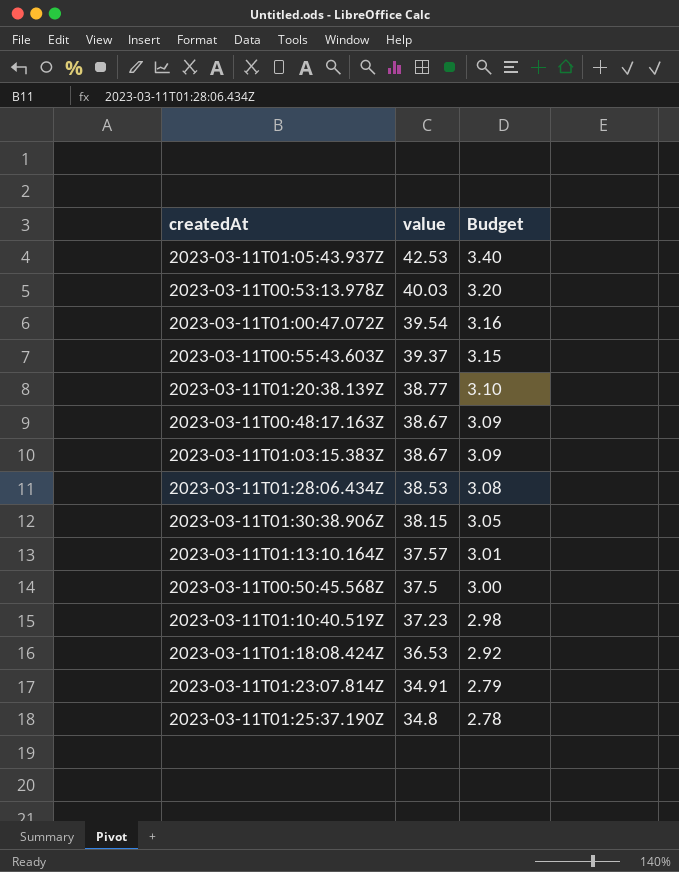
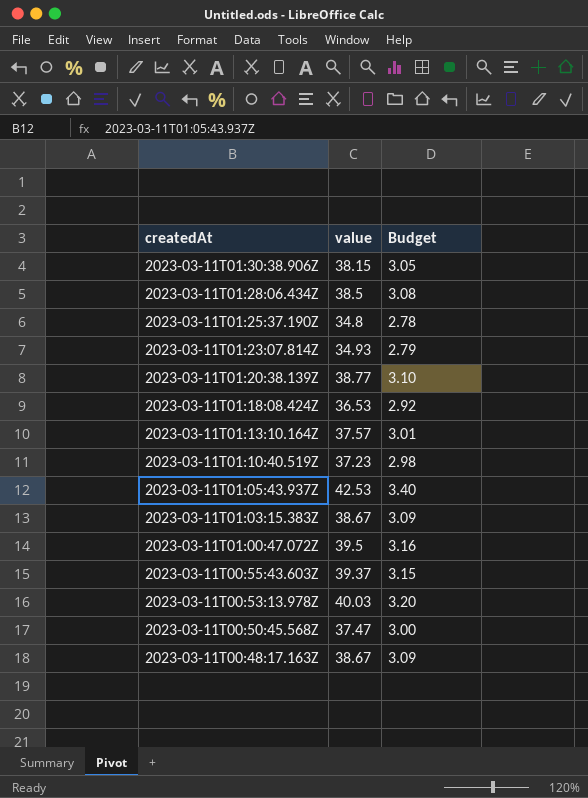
row order: value descending -> createdAt descending
2023-03-11T01:28:06.434Z | value: 38.53 -> 38.5
2023-03-11T01:23:07.814Z | value: 34.91 -> 34.93
2023-03-11T01:00:47.072Z | value: 39.54 -> 39.5
2023-03-11T00:50:45.568Z | value: 37.5 -> 37.47

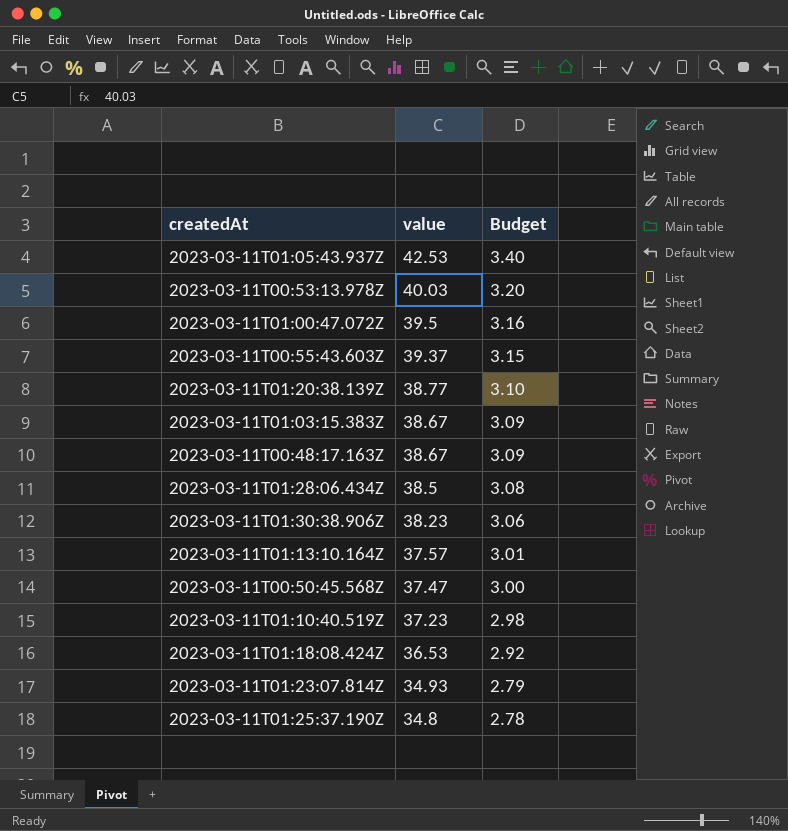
row order: createdAt descending -> value descending
2023-03-11T01:30:38.906Z | value: 38.15 -> 38.23
2023-03-11T01:30:38.906Z | Budget: 3.05 -> 3.06

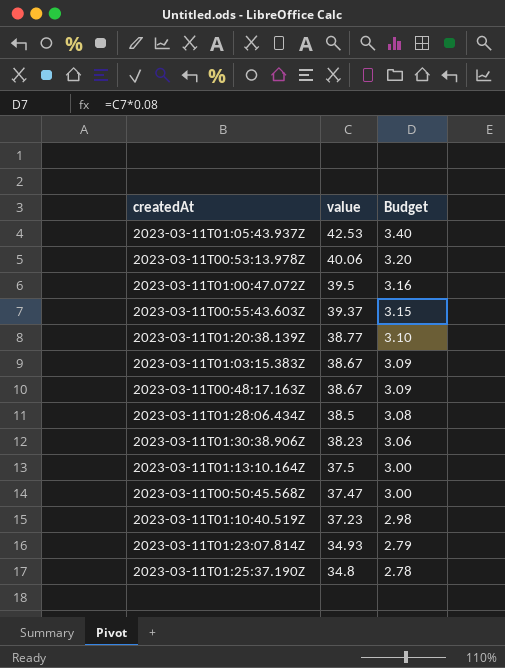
row 2023-03-11T01:18:08.424Z: 36.53 | 2.92 -> none
2023-03-11T00:53:13.978Z | value: 40.03 -> 40.06
2023-03-11T01:13:10.164Z | value: 37.57 -> 37.5
2023-03-11T01:13:10.164Z | Budget: 3.01 -> 3.00

